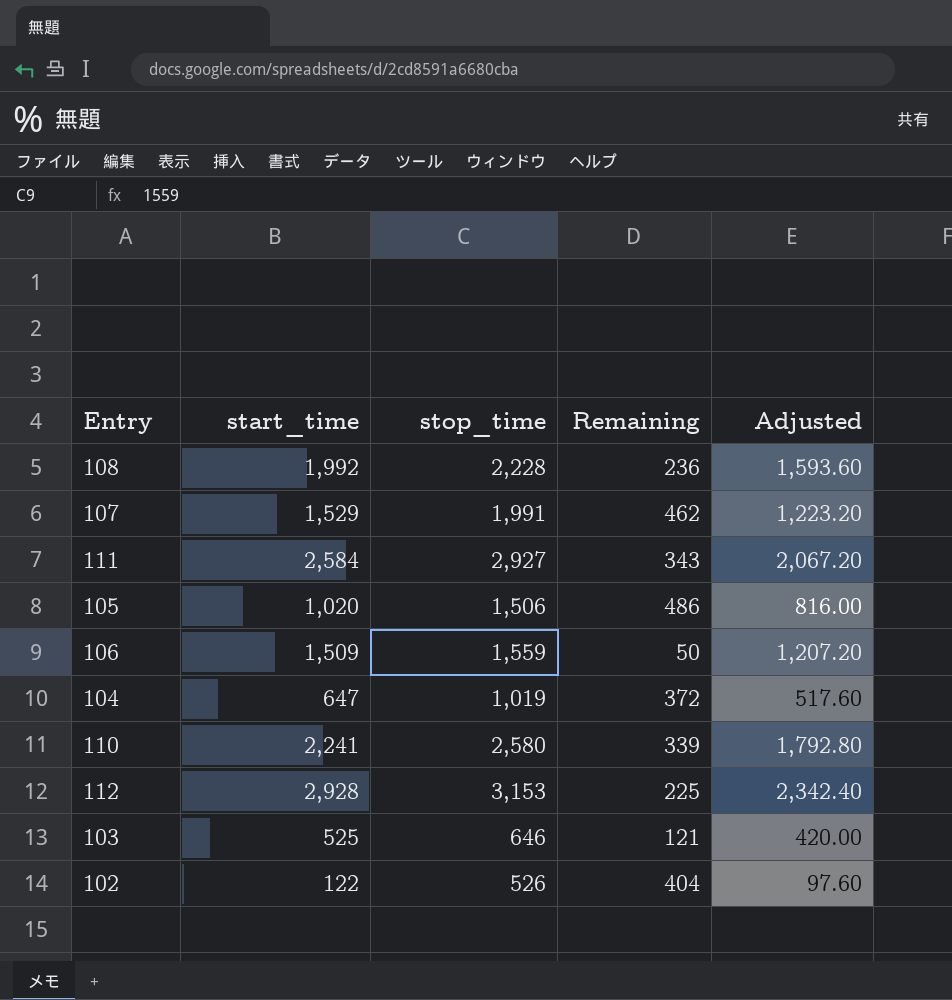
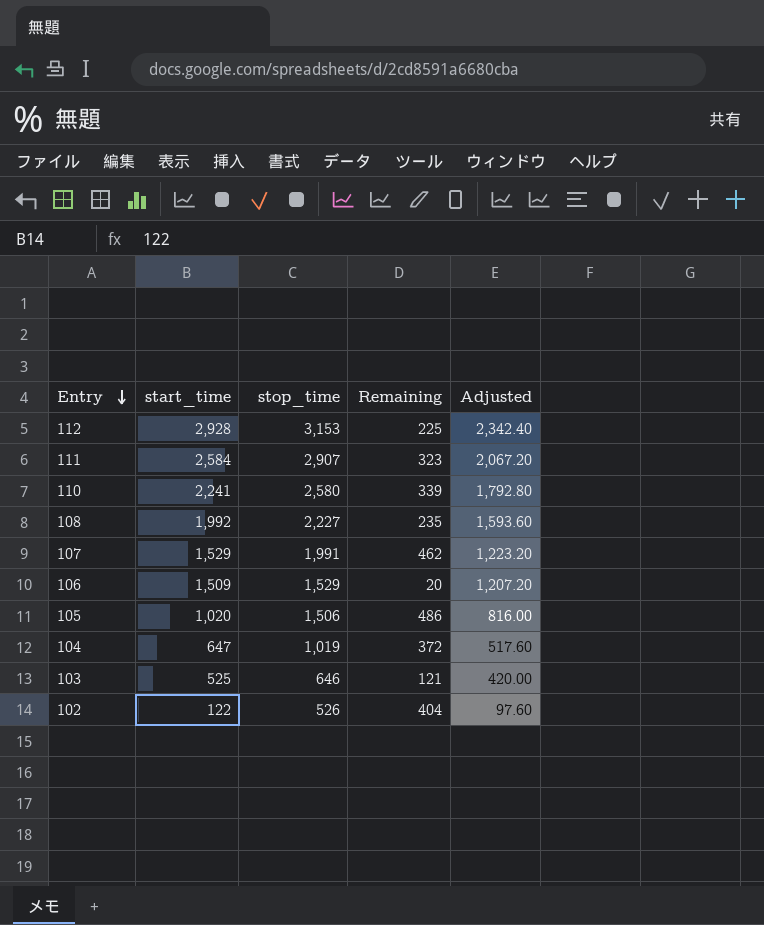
row order: none -> Entry descending
111 | stop_time: 2,927 -> 2,907
111 | Remaining: 343 -> 323
108 | stop_time: 2,228 -> 2,227
108 | Remaining: 236 -> 235
106 | stop_time: 1,559 -> 1,529
106 | Remaining: 50 -> 20

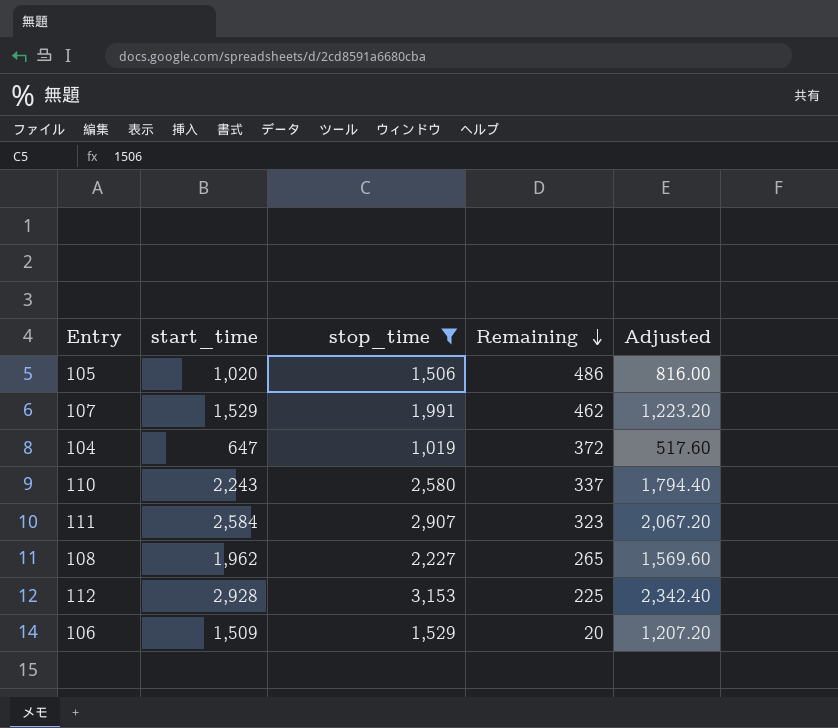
filter: none -> stop_time >= 1,019
row order: Entry descending -> Remaining descending
110 | start_time: 2,241 -> 2,243
110 | Remaining: 339 -> 337
110 | Adjusted: 1,792.80 -> 1,794.40
108 | start_time: 1,992 -> 1,962
108 | Remaining: 235 -> 265
108 | Adjusted: 1,593.60 -> 1,569.60

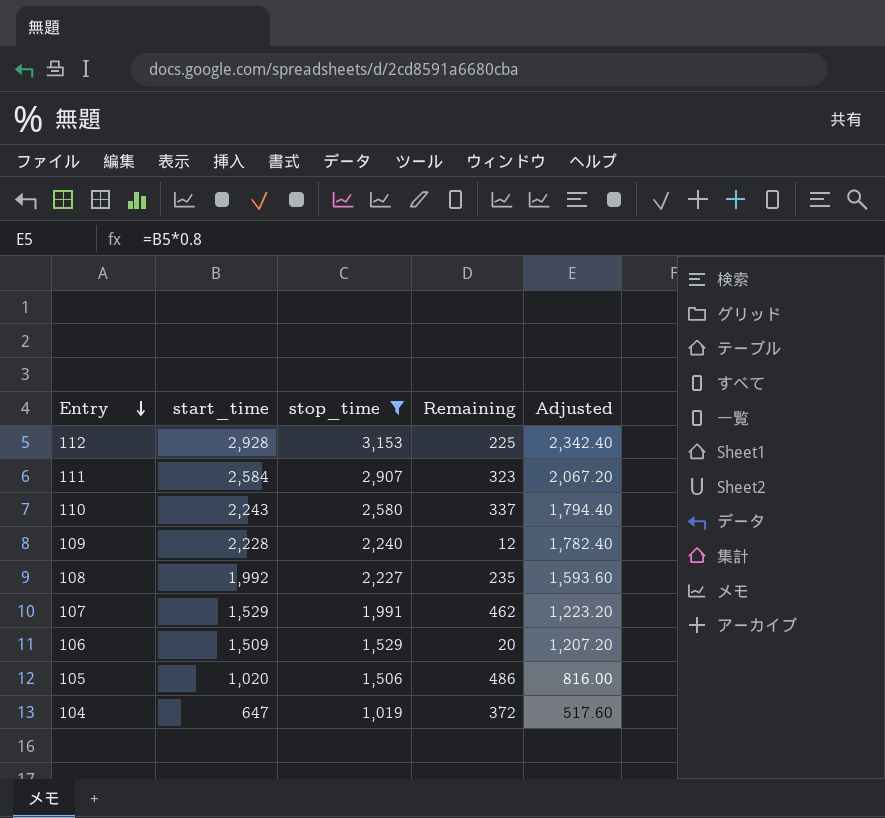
row order: Remaining descending -> Entry descending
row 109: none -> 2,228 | 2,240 | 12 | 1,782.40
108 | start_time: 1,962 -> 1,992
108 | Remaining: 265 -> 235
108 | Adjusted: 1,569.60 -> 1,593.60

